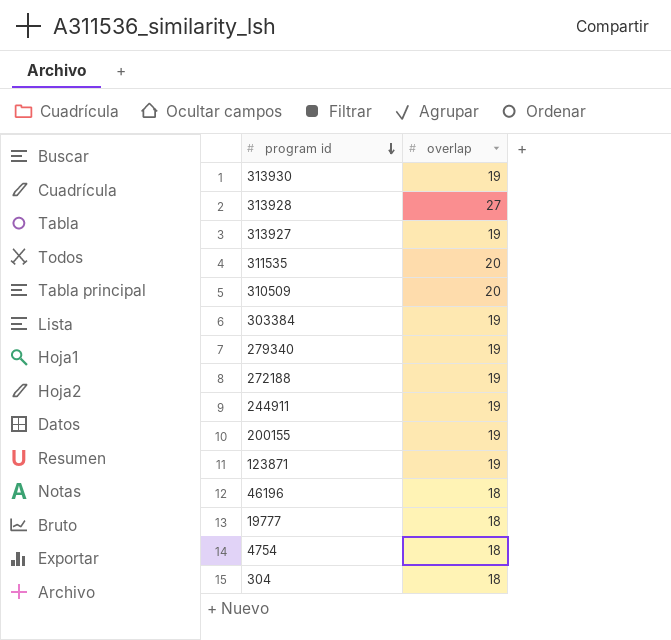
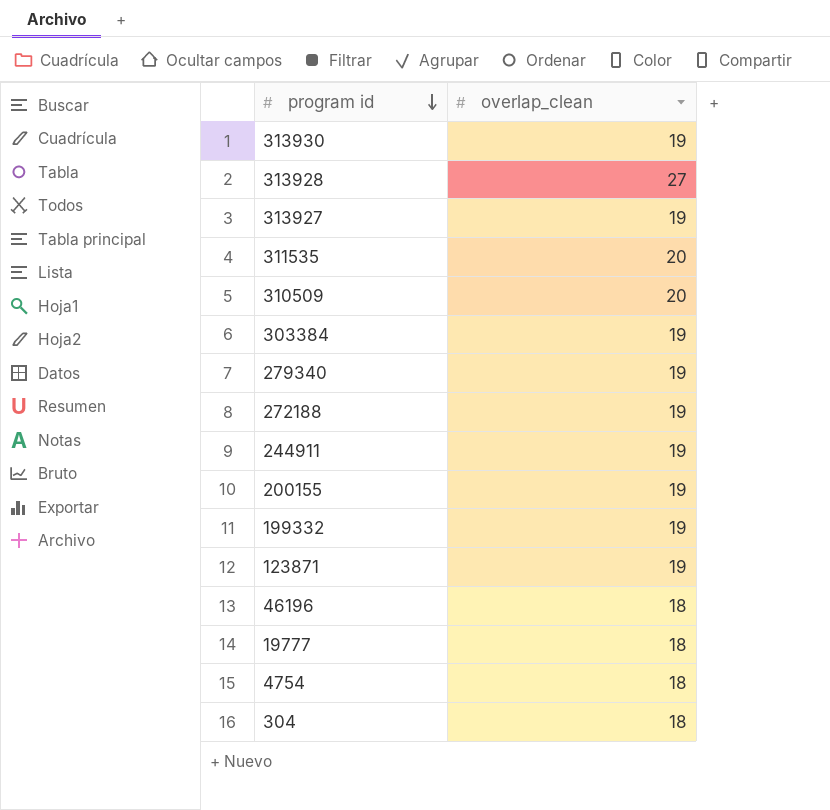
column name: overlap -> overlap_clean
row 199332: none -> 19

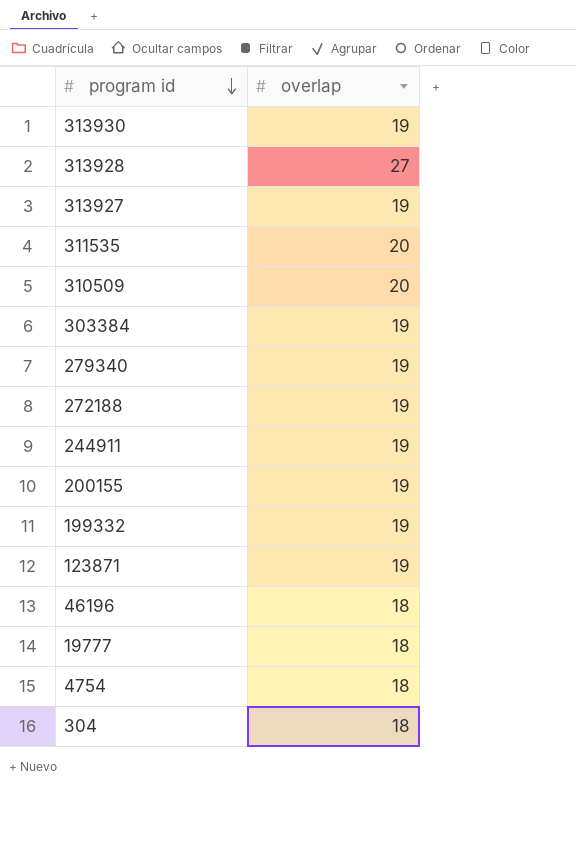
column name: overlap_clean -> overlap

